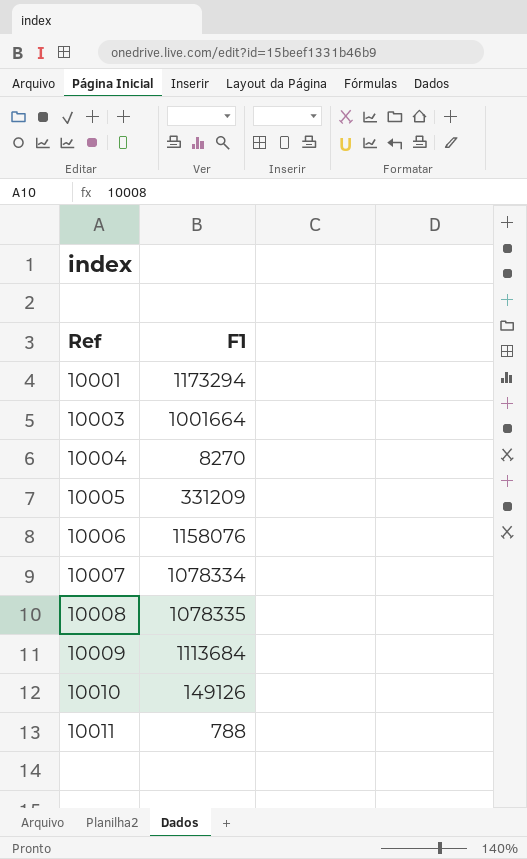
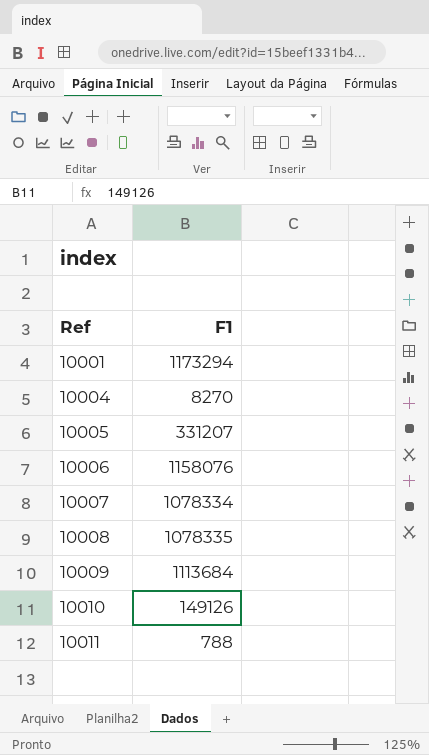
row 10003: 1001664 -> none
10005 | F1: 331209 -> 331207

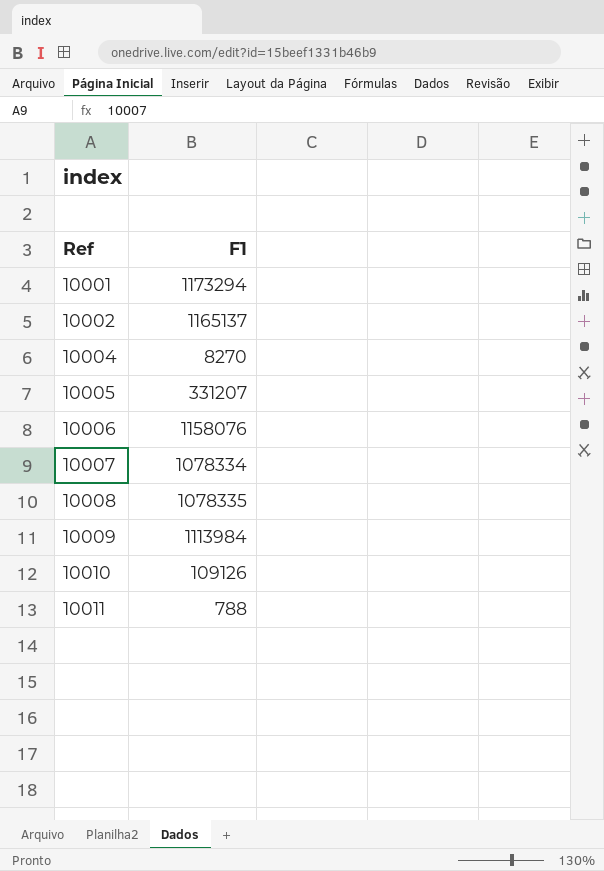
row 10002: none -> 1165137
10009 | F1: 1113684 -> 1113984
10010 | F1: 149126 -> 109126

